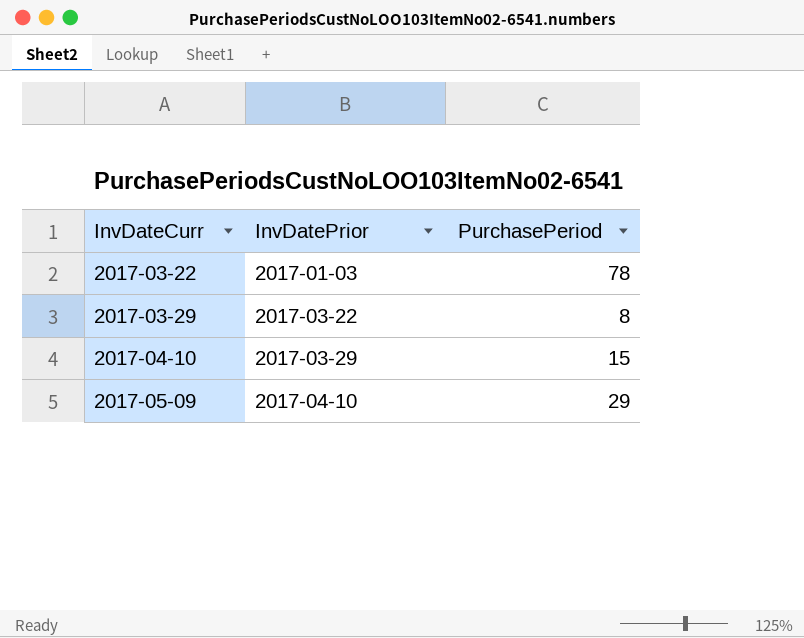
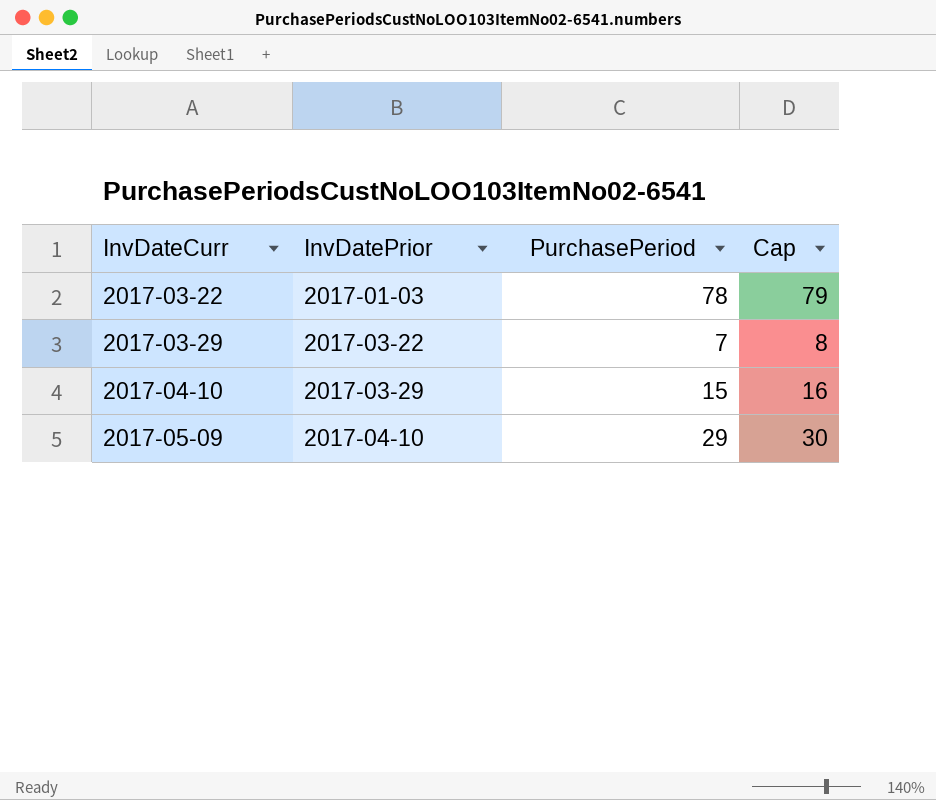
column Cap | formula: none -> [PurchasePeriod] + 1
2017-03-29 | PurchasePeriod: 8 -> 7

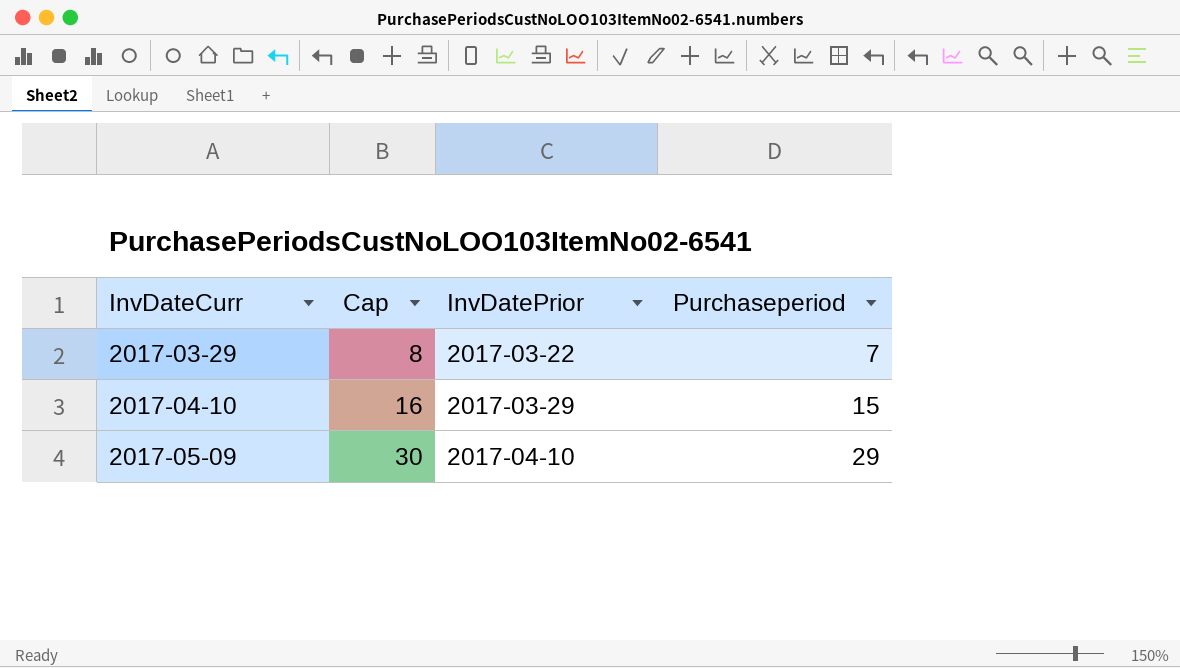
column Cap | position: 4 -> 2
column name: PurchasePeriod -> Purchaseperiod
row 2017-03-22: 2017-01-03 | 78 | 79 -> none

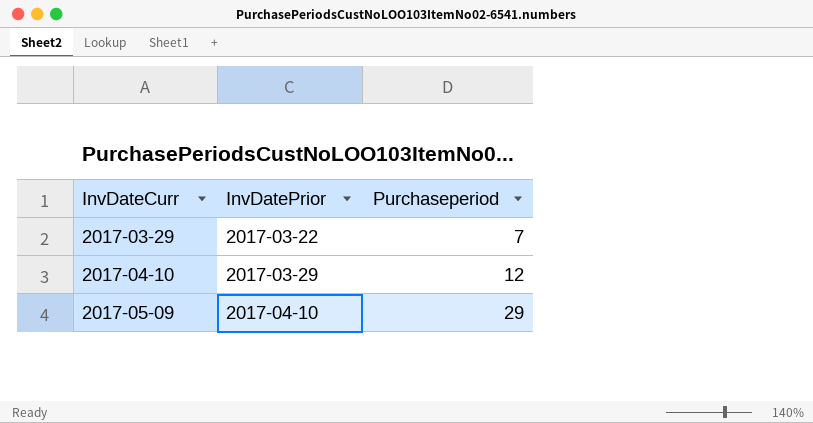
column Cap | formula: [Purchaseperiod] + 1 -> none
2017-04-10 | Purchaseperiod: 15 -> 12

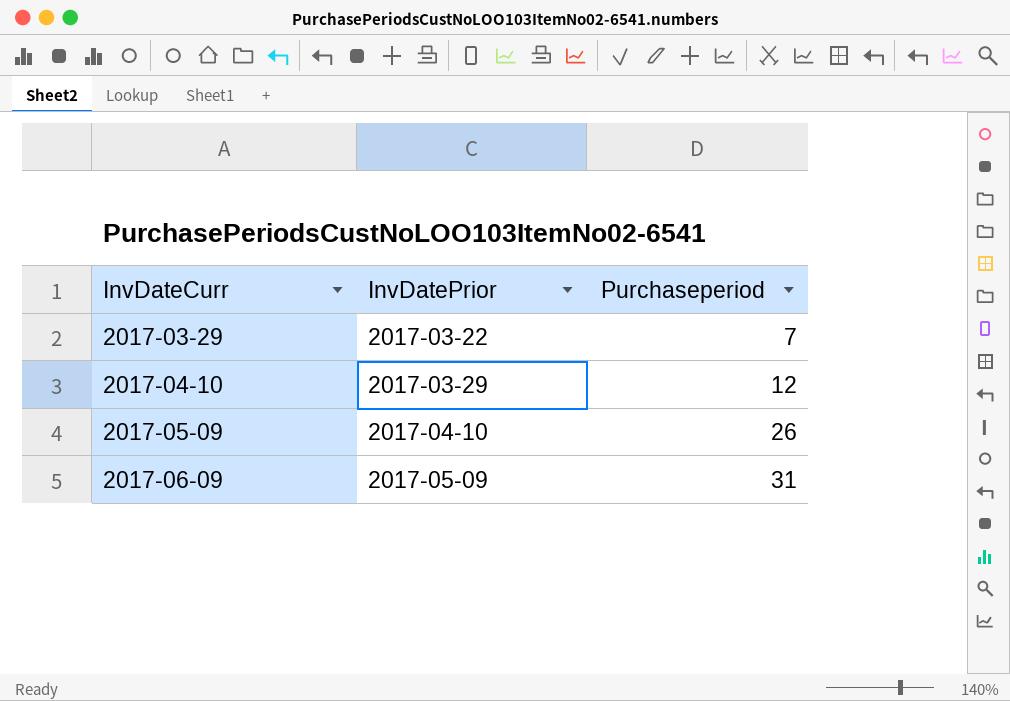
2017-05-09 | Purchaseperiod: 29 -> 26
row 2017-06-09: none -> 2017-05-09 | 31

